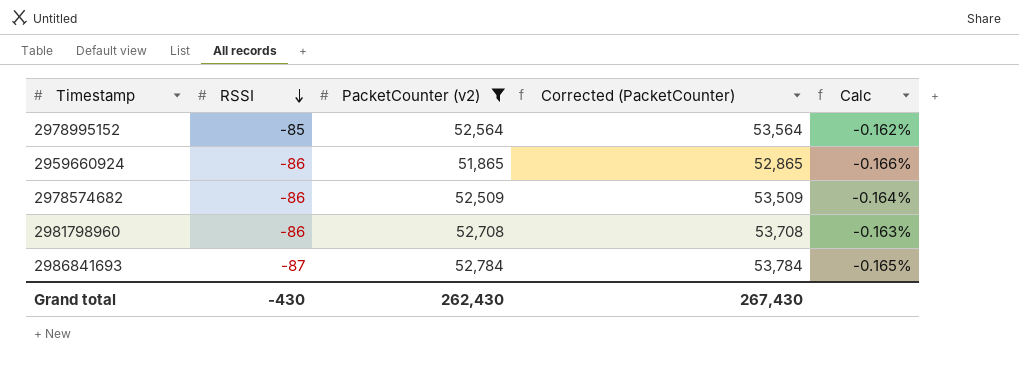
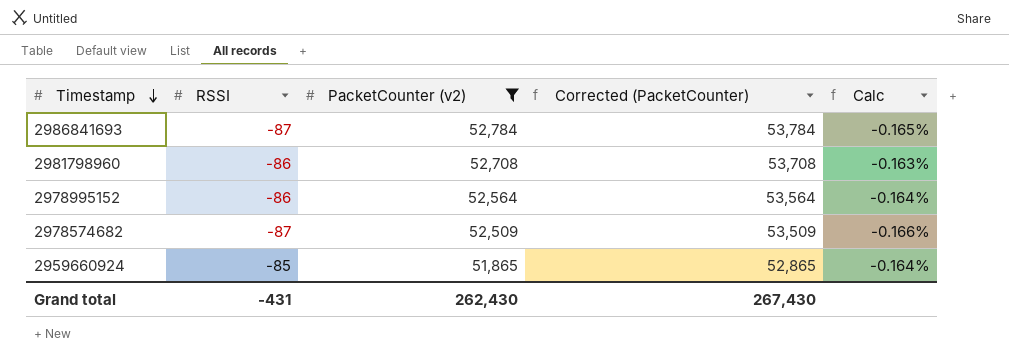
row order: RSSI descending -> Timestamp descending
2978995152 | RSSI: -85 -> -86
2978995152 | Calc: -0.162% -> -0.164%
2978574682 | RSSI: -86 -> -87
2978574682 | Calc: -0.164% -> -0.166%
2959660924 | RSSI: -86 -> -85
2959660924 | Calc: -0.166% -> -0.164%
Grand total | RSSI: -430 -> -431

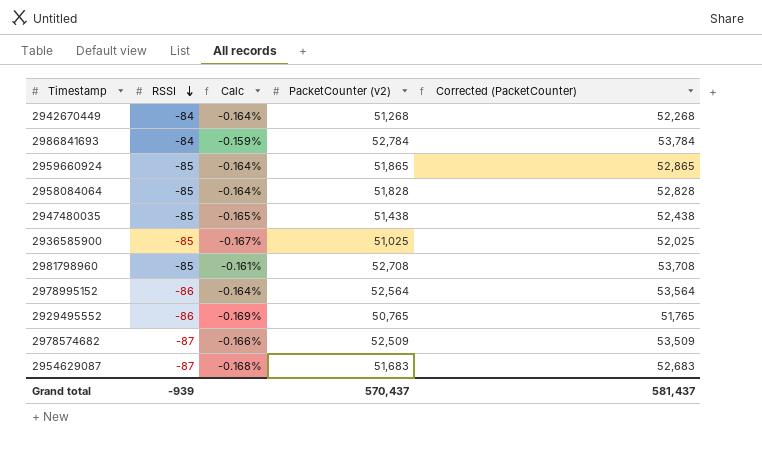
filter: PacketCounter (v2) >= 51,865 -> none
row order: Timestamp descending -> RSSI descending
column Calc | position: 5 -> 3
2986841693 | RSSI: -87 -> -84
2986841693 | Calc: -0.165% -> -0.159%
2981798960 | RSSI: -86 -> -85
2981798960 | Calc: -0.163% -> -0.161%
Grand total | RSSI: -431 -> -939
Grand total | PacketCounter (v2): 262,430 -> 570,437
Grand total | Corrected (PacketCounter): 267,430 -> 581,437

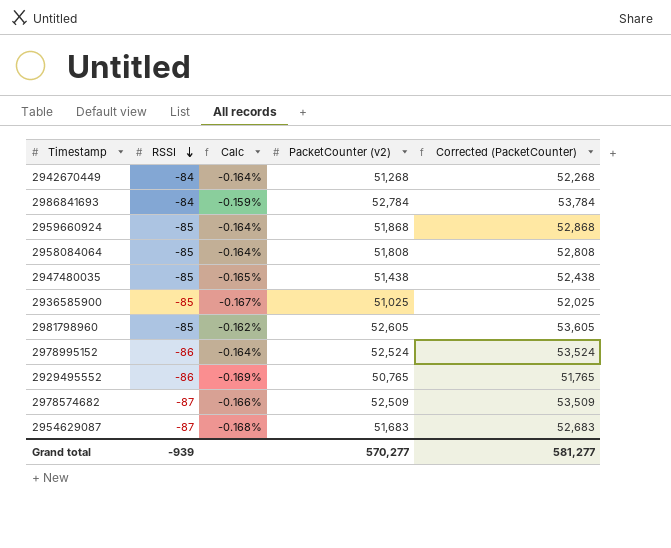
2959660924 | PacketCounter (v2): 51,865 -> 51,868
2959660924 | Corrected (PacketCounter): 52,865 -> 52,868
2958084064 | PacketCounter (v2): 51,828 -> 51,808
2958084064 | Corrected (PacketCounter): 52,828 -> 52,808
2981798960 | Calc: -0.161% -> -0.162%
2981798960 | PacketCounter (v2): 52,708 -> 52,605
2981798960 | Corrected (PacketCounter): 53,708 -> 53,605
2978995152 | PacketCounter (v2): 52,564 -> 52,524
2978995152 | Corrected (PacketCounter): 53,564 -> 53,524
Grand total | PacketCounter (v2): 570,437 -> 570,277
Grand total | Corrected (PacketCounter): 581,437 -> 581,277

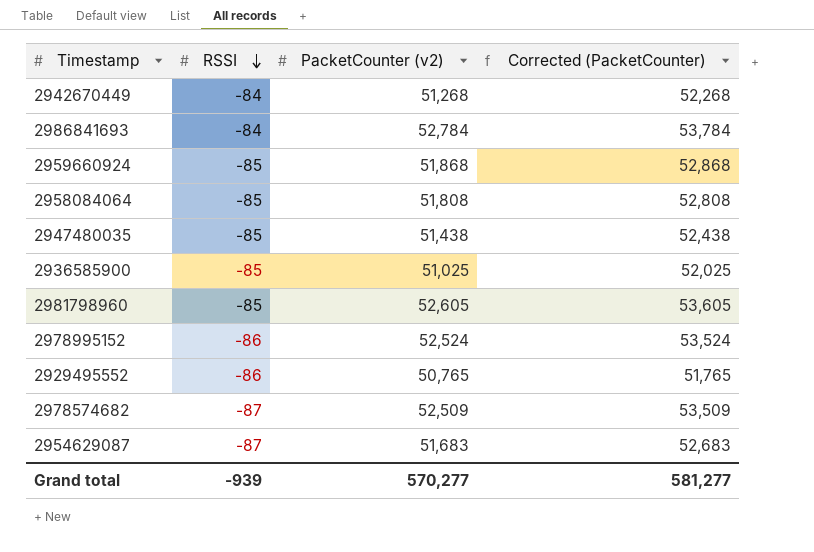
column Calc | formula: [RSSI] / [PacketCounter (v2)] -> none

